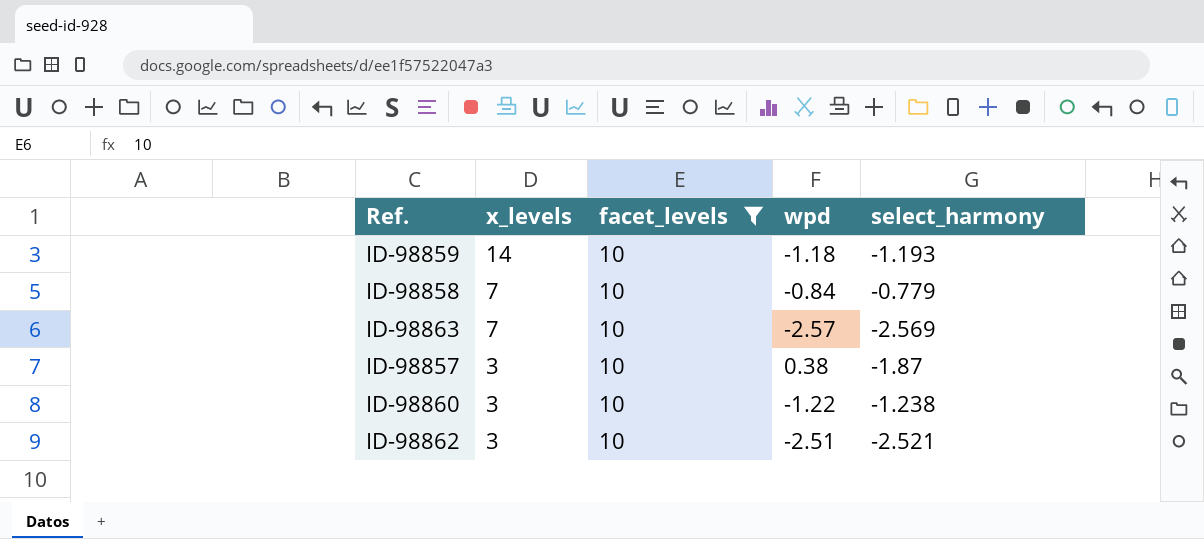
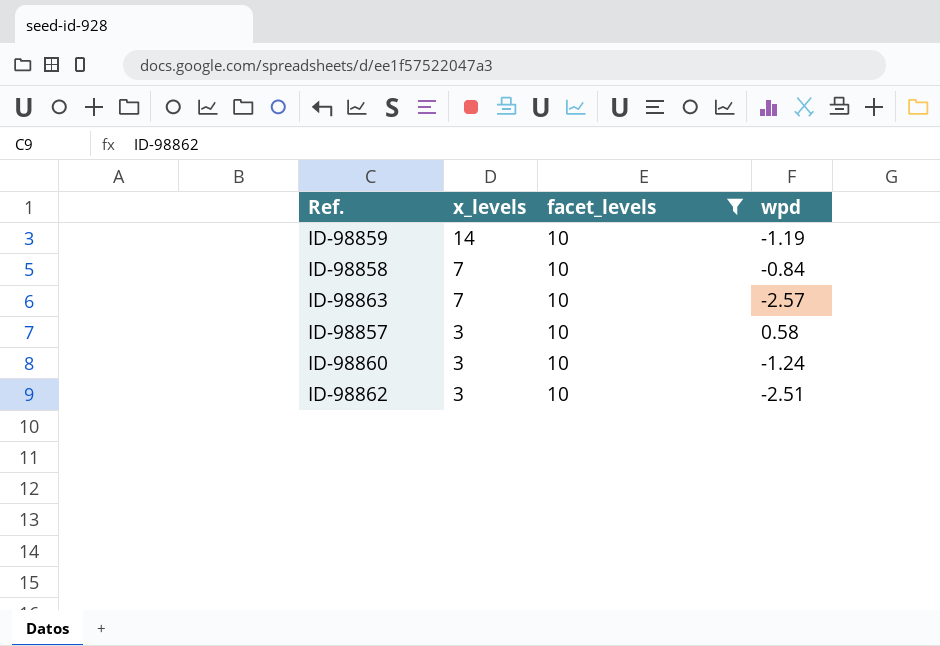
column select_harmony | position: 5 -> none
ID-98859 | wpd: -1.18 -> -1.19
ID-98857 | wpd: 0.38 -> 0.58
ID-98860 | wpd: -1.22 -> -1.24

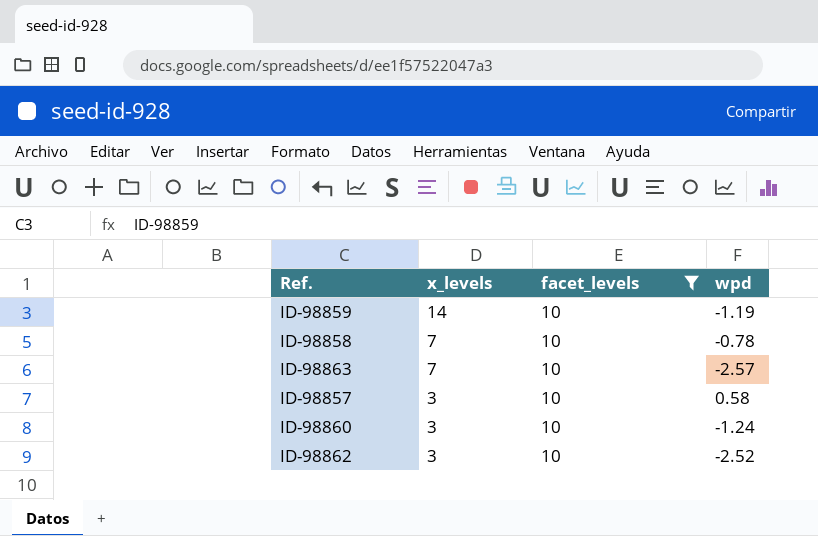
ID-98858 | wpd: -0.84 -> -0.78
ID-98862 | wpd: -2.51 -> -2.52

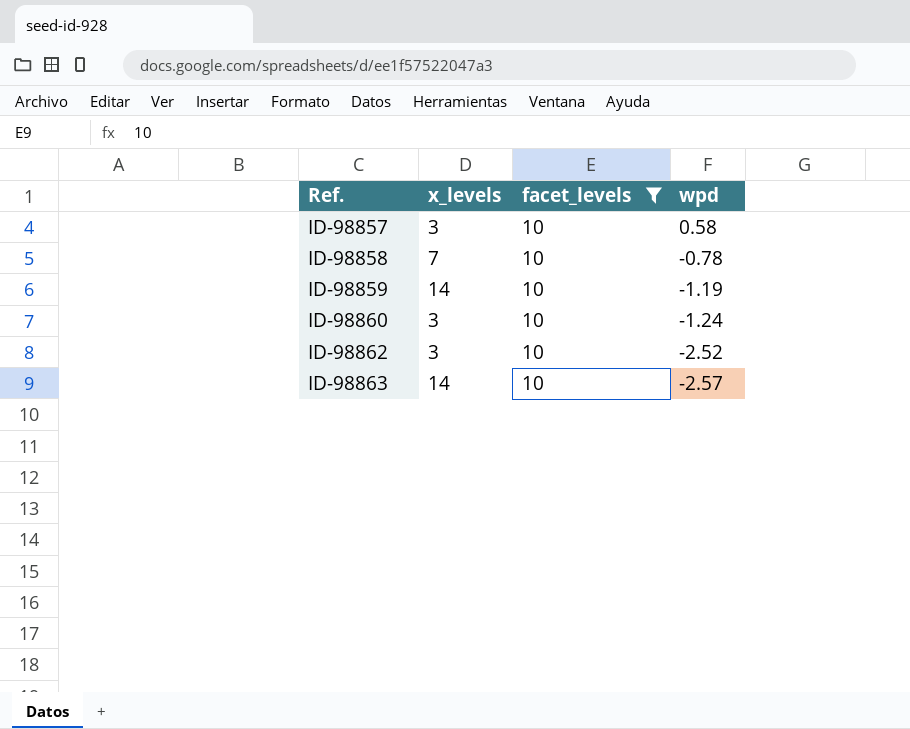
row order: x_levels descending -> Ref. ascending
ID-98863 | x_levels: 7 -> 14

